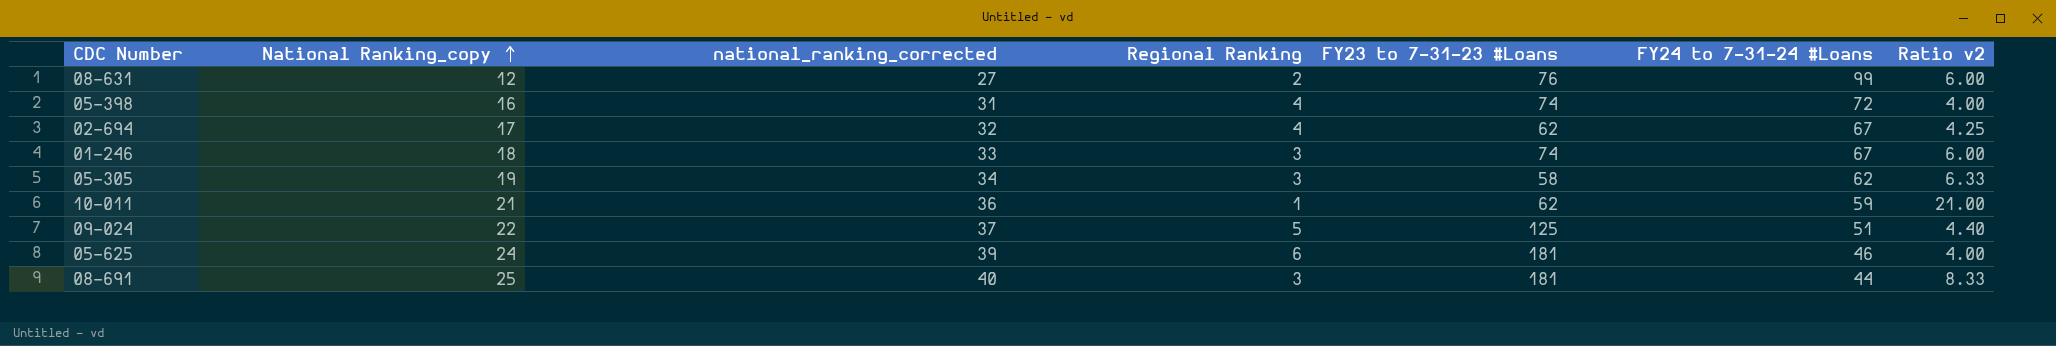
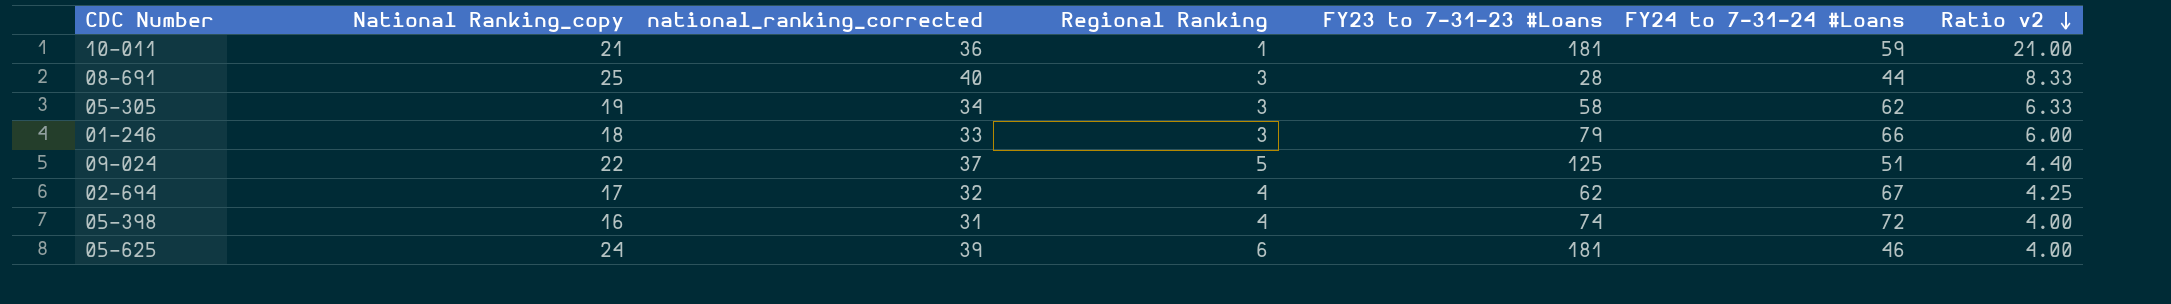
row order: National Ranking_copy ascending -> Ratio v2 descending
row 08-631: 12 | 27 | 2 | 76 | 99 | 6.00 -> none
10-011 | FY23 to 7-31-23 #Loans: 62 -> 181
08-691 | FY23 to 7-31-23 #Loans: 181 -> 28
01-246 | FY23 to 7-31-23 #Loans: 74 -> 79
01-246 | FY24 to 7-31-24 #Loans: 67 -> 66

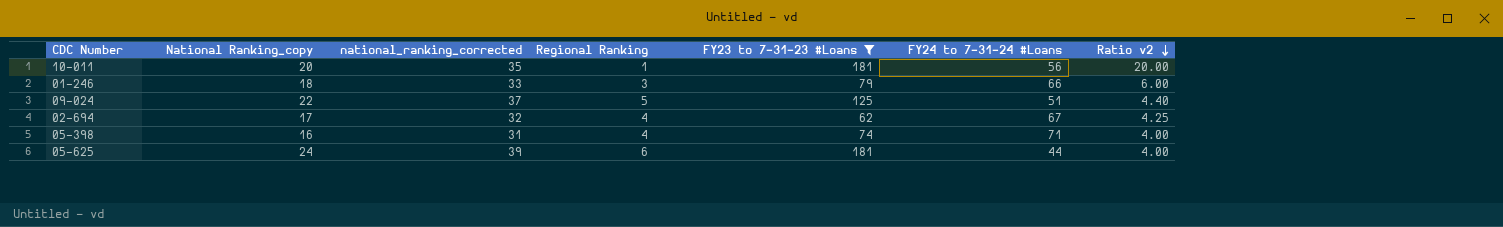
filter: none -> FY23 to 7-31-23 #Loans >= 62
10-011 | National Ranking_copy: 21 -> 20
10-011 | national_ranking_corrected: 36 -> 35
10-011 | FY24 to 7-31-24 #Loans: 59 -> 56
10-011 | Ratio v2: 21.00 -> 20.00
05-398 | FY24 to 7-31-24 #Loans: 72 -> 71
05-625 | FY24 to 7-31-24 #Loans: 46 -> 44

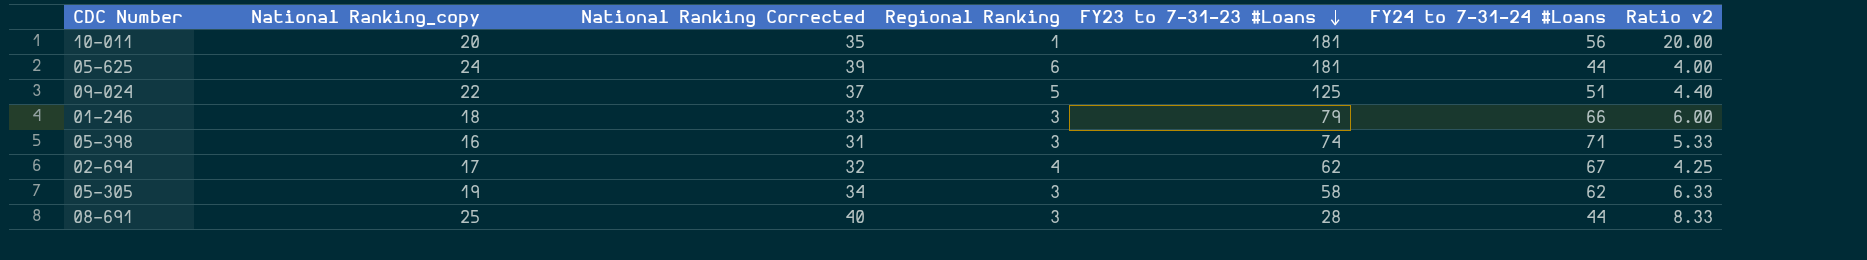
filter: FY23 to 7-31-23 #Loans >= 62 -> none
row order: Ratio v2 descending -> FY23 to 7-31-23 #Loans descending
column name: national_ranking_corrected -> National Ranking Corrected
05-398 | Regional Ranking: 4 -> 3
05-398 | Ratio v2: 4.00 -> 5.33

